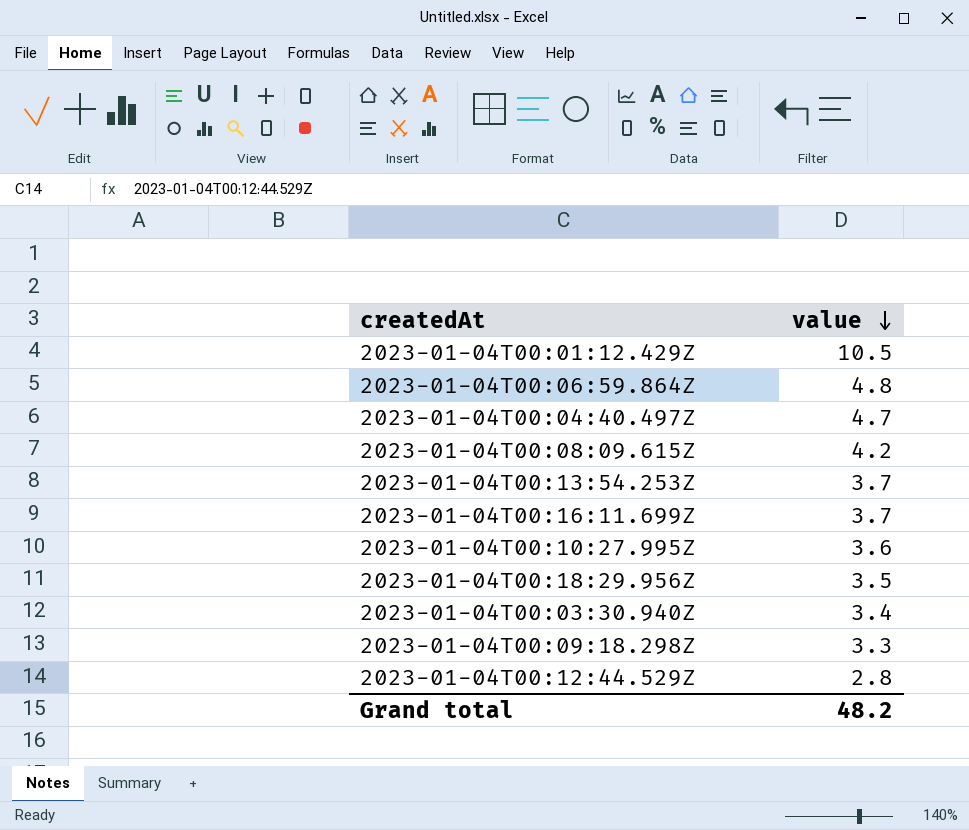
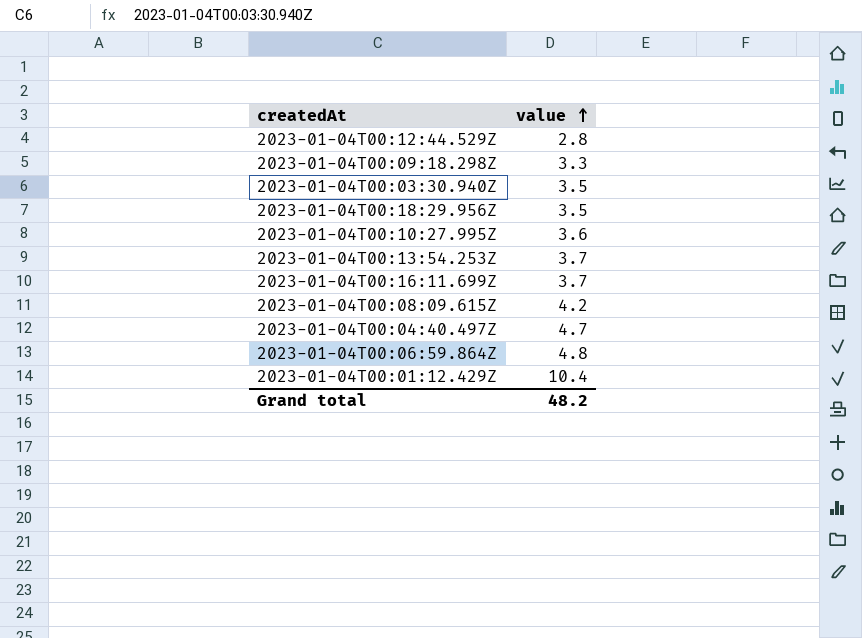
row order: value descending -> value ascending
2023-01-04T00:03:30.940Z | value: 3.4 -> 3.5
2023-01-04T00:01:12.429Z | value: 10.5 -> 10.4

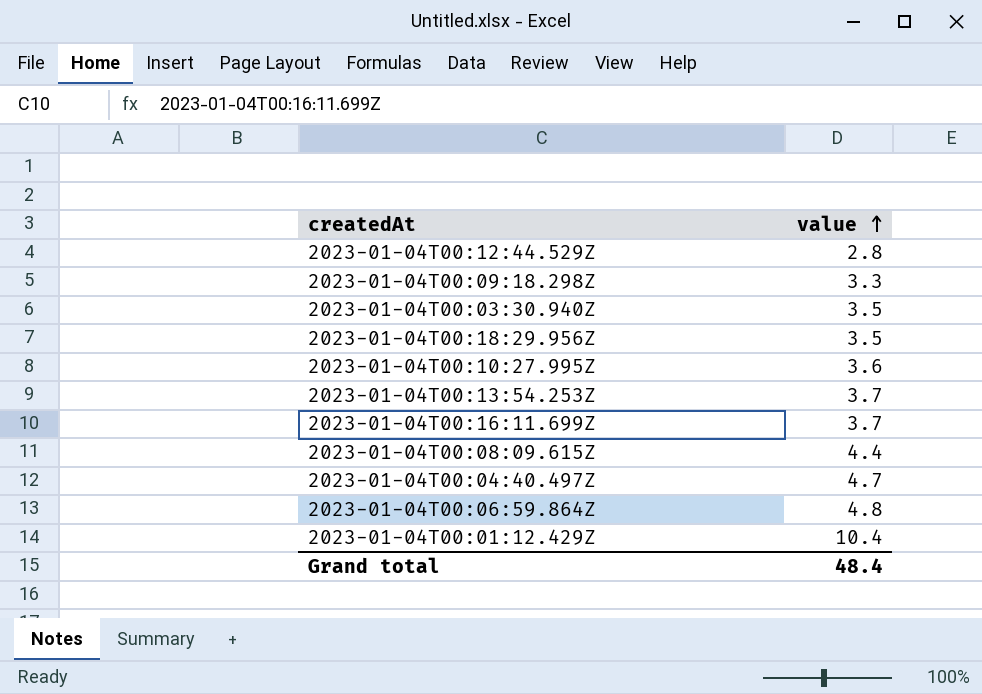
2023-01-04T00:08:09.615Z | value: 4.2 -> 4.4
Grand total | value: 48.2 -> 48.4

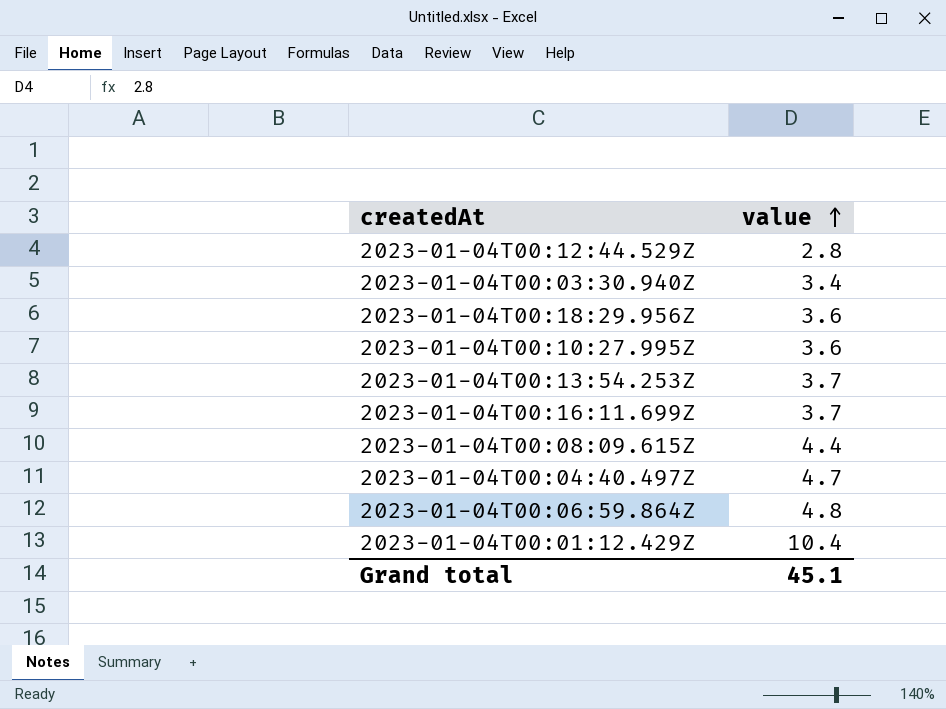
row 2023-01-04T00:09:18.298Z: 3.3 -> none
2023-01-04T00:03:30.940Z | value: 3.5 -> 3.4
2023-01-04T00:18:29.956Z | value: 3.5 -> 3.6
Grand total | value: 48.4 -> 45.1

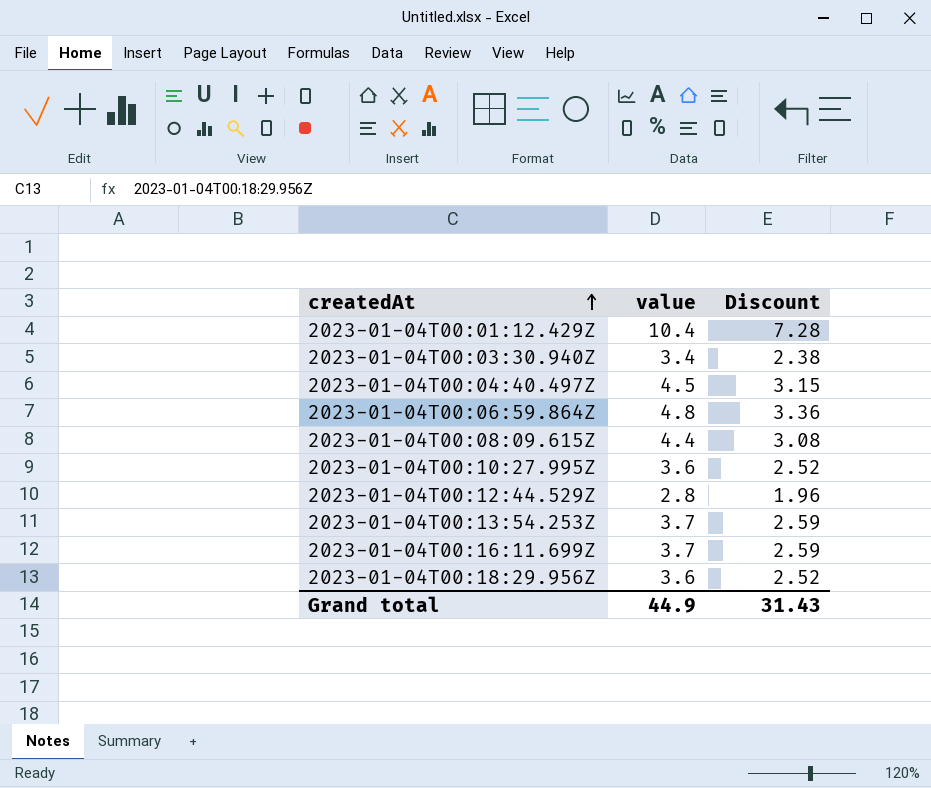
row order: value ascending -> createdAt ascending
column Discount | formula: none -> [value] * 0.7
2023-01-04T00:04:40.497Z | value: 4.7 -> 4.5
Grand total | value: 45.1 -> 44.9

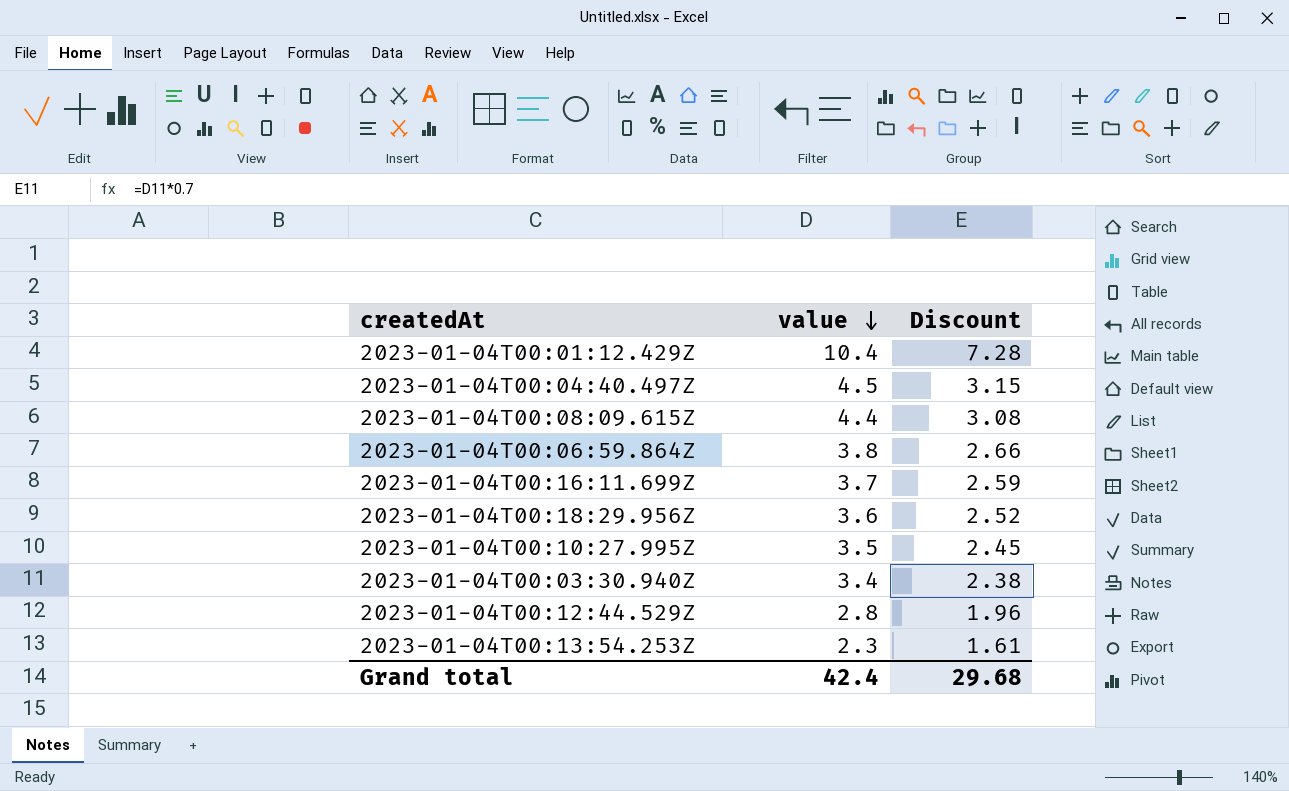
row order: createdAt ascending -> value descending
2023-01-04T00:06:59.864Z | value: 4.8 -> 3.8
2023-01-04T00:06:59.864Z | Discount: 3.36 -> 2.66
2023-01-04T00:10:27.995Z | value: 3.6 -> 3.5
2023-01-04T00:10:27.995Z | Discount: 2.52 -> 2.45
2023-01-04T00:13:54.253Z | value: 3.7 -> 2.3
2023-01-04T00:13:54.253Z | Discount: 2.59 -> 1.61
Grand total | value: 44.9 -> 42.4
Grand total | Discount: 31.43 -> 29.68

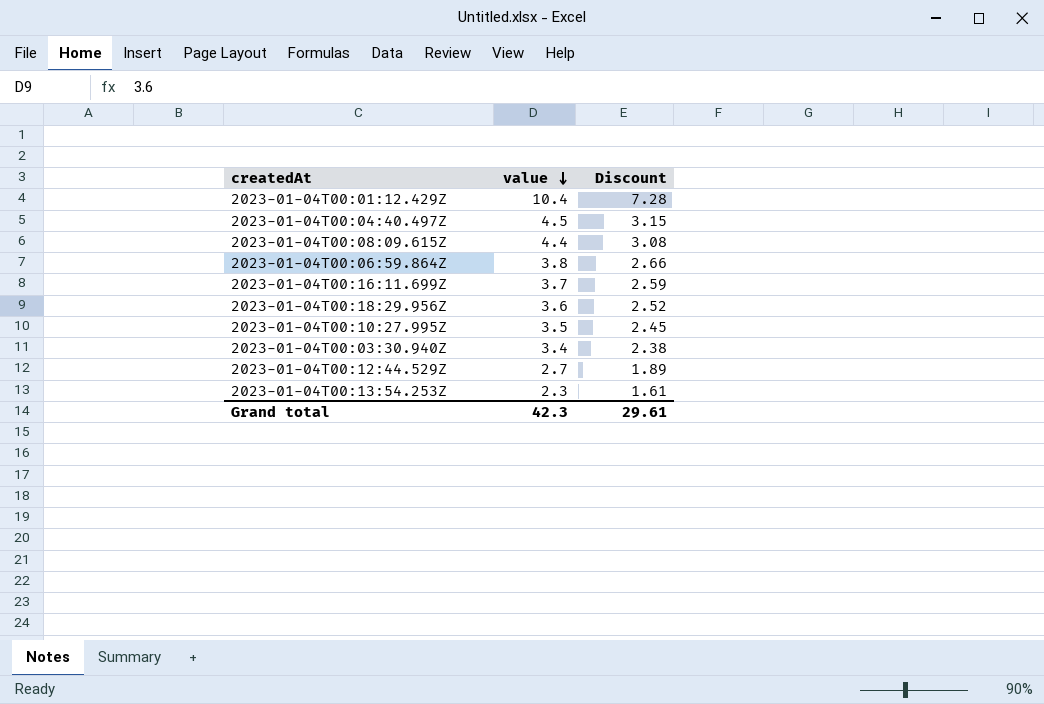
2023-01-04T00:12:44.529Z | value: 2.8 -> 2.7
2023-01-04T00:12:44.529Z | Discount: 1.96 -> 1.89
Grand total | value: 42.4 -> 42.3
Grand total | Discount: 29.68 -> 29.61

